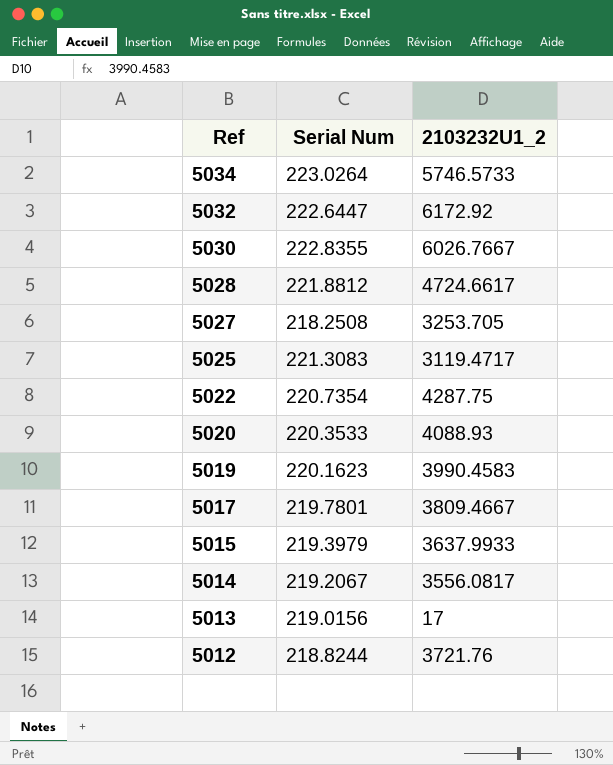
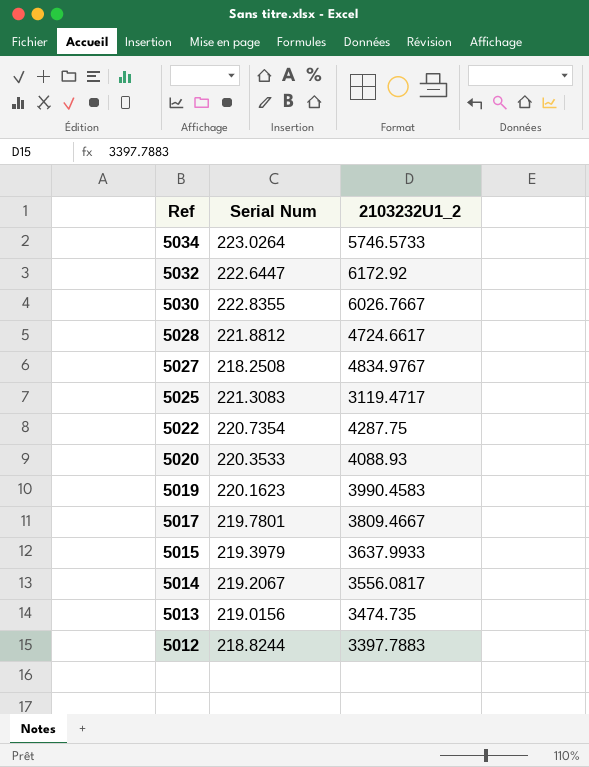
5027 | 2103232U1_2: 3253.705 -> 4834.9767
5013 | 2103232U1_2: 17 -> 3474.735
5012 | 2103232U1_2: 3721.76 -> 3397.7883

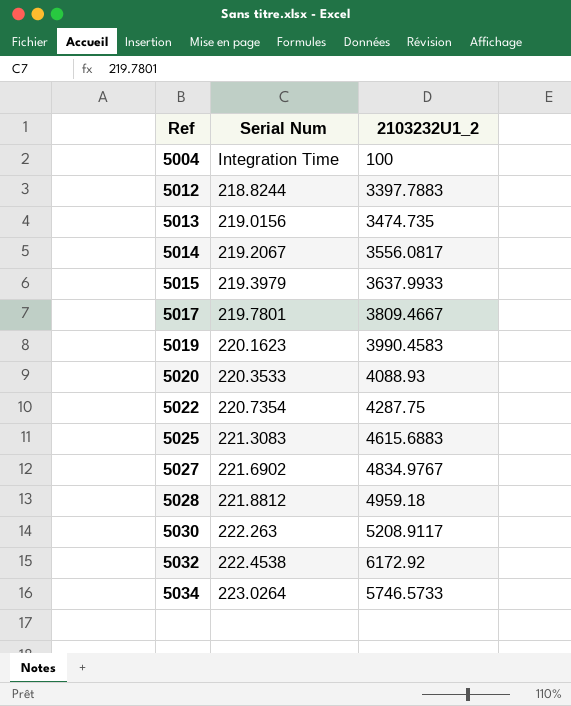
row order: Ref descending -> Ref ascending
row 5004: none -> Integration Time | 100
5025 | 2103232U1_2: 3119.4717 -> 4615.6883
5027 | Serial Num: 218.2508 -> 221.6902
5028 | 2103232U1_2: 4724.6617 -> 4959.18
5030 | Serial Num: 222.8355 -> 222.263
5030 | 2103232U1_2: 6026.7667 -> 5208.9117
5032 | Serial Num: 222.6447 -> 222.4538

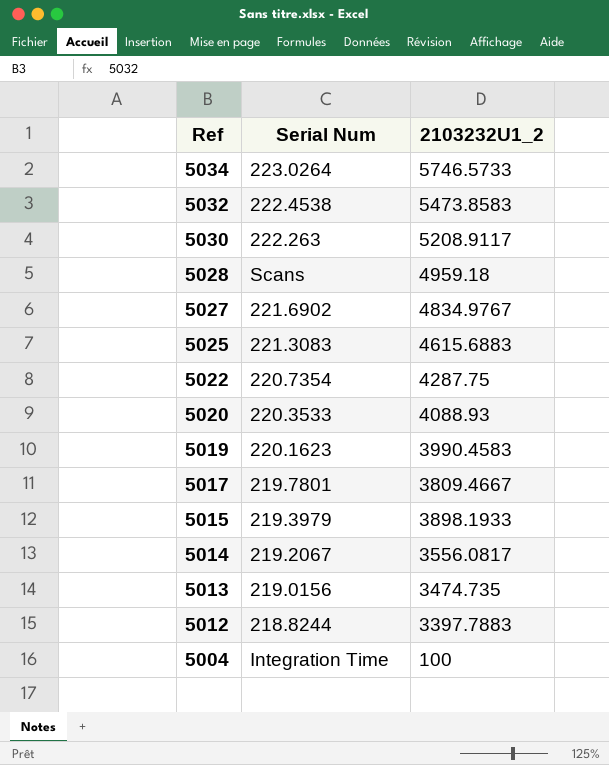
row order: Ref ascending -> Ref descending
5032 | 2103232U1_2: 6172.92 -> 5473.8583
5028 | Serial Num: 221.8812 -> Scans
5015 | 2103232U1_2: 3637.9933 -> 3898.1933

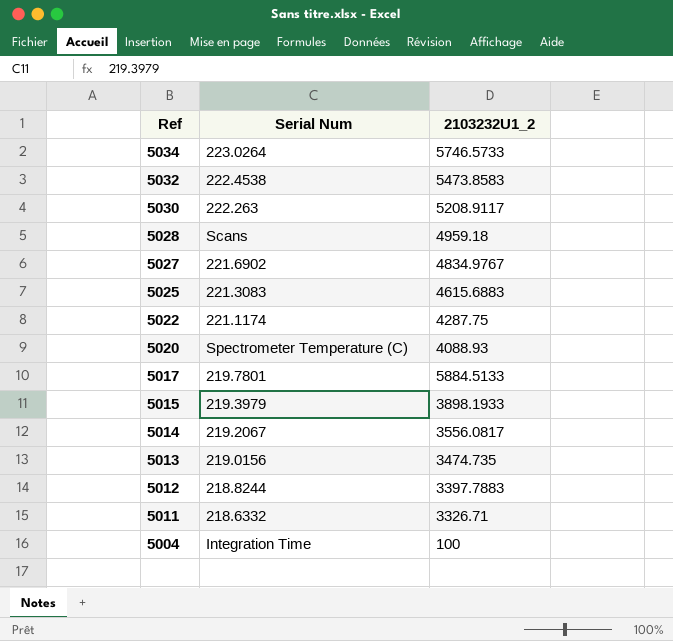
row 5019: 220.1623 | 3990.4583 -> none
5022 | Serial Num: 220.7354 -> 221.1174
5020 | Serial Num: 220.3533 -> Spectrometer Temperature (C)
5017 | 2103232U1_2: 3809.4667 -> 5884.5133
row 5011: none -> 218.6332 | 3326.71

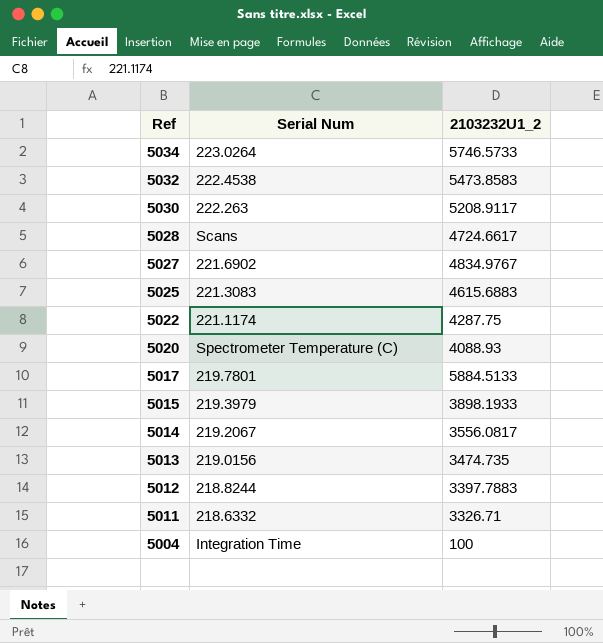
5028 | 2103232U1_2: 4959.18 -> 4724.6617

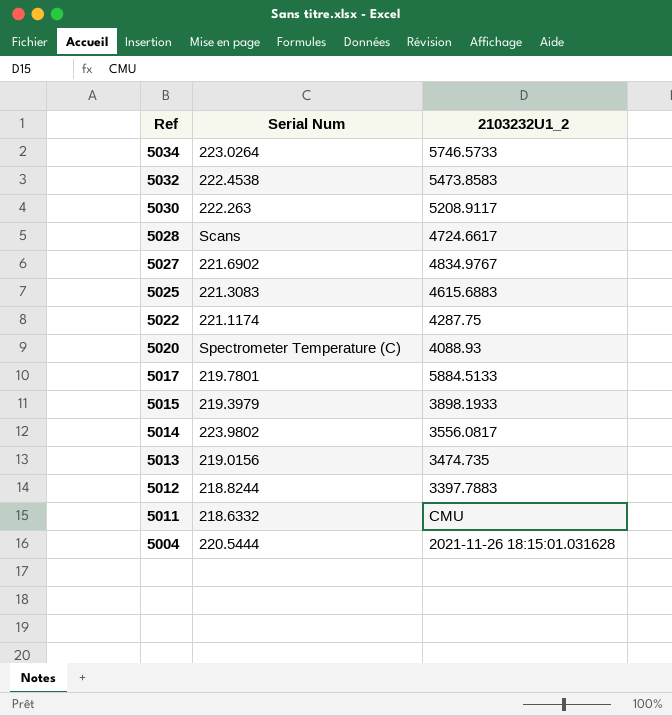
5014 | Serial Num: 219.2067 -> 223.9802
5011 | 2103232U1_2: 3326.71 -> CMU
5004 | Serial Num: Integration Time -> 220.5444
5004 | 2103232U1_2: 100 -> 2021-11-26 18:15:01.031628

